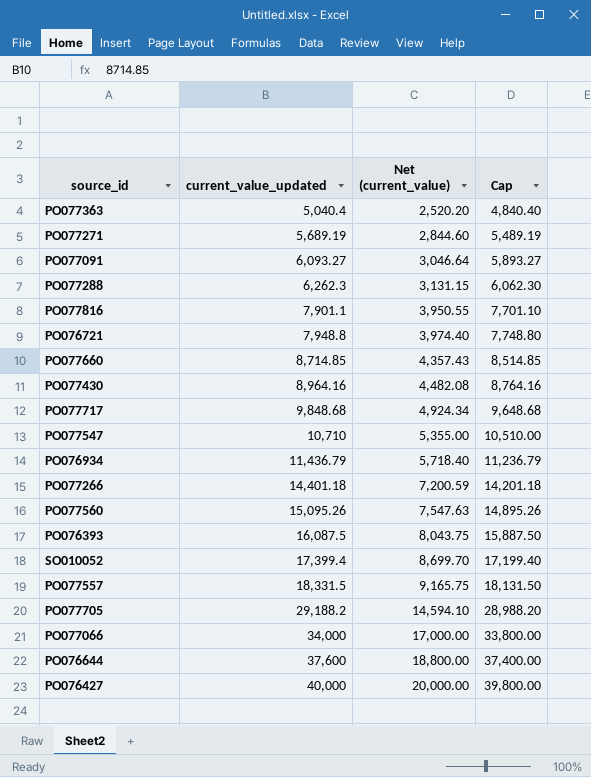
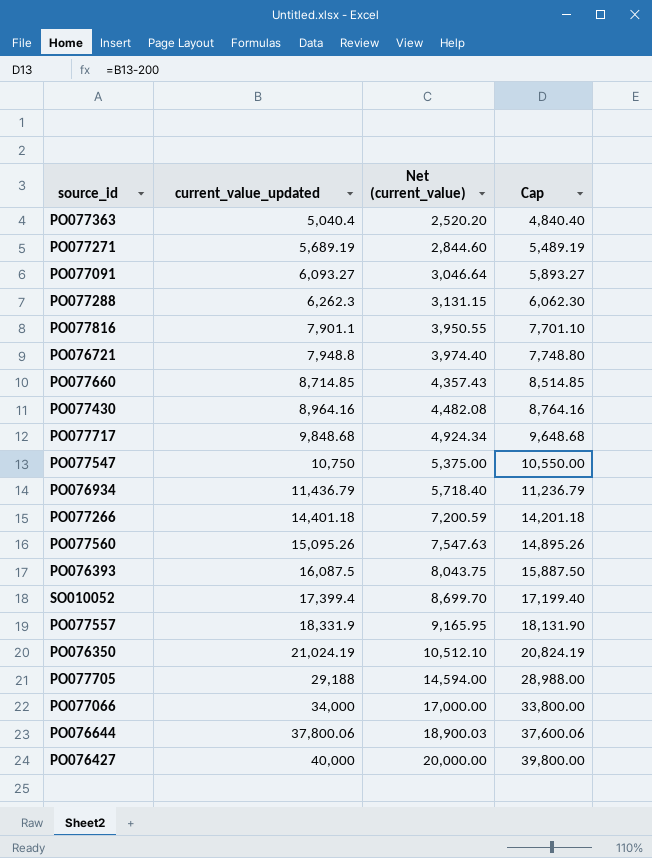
PO077547 | current_value_updated: 10,710 -> 10,750
PO077547 | Net (current_value): 5,355.00 -> 5,375.00
PO077547 | Cap: 10,510.00 -> 10,550.00
PO077557 | current_value_updated: 18,331.5 -> 18,331.9
PO077557 | Net (current_value): 9,165.75 -> 9,165.95
PO077557 | Cap: 18,131.50 -> 18,131.90
row PO076350: none -> 21,024.19 | 10,512.10 | 20,824.19
PO077705 | current_value_updated: 29,188.2 -> 29,188
PO077705 | Net (current_value): 14,594.10 -> 14,594.00
PO077705 | Cap: 28,988.20 -> 28,988.00
PO076644 | current_value_updated: 37,600 -> 37,800.06
PO076644 | Net (current_value): 18,800.00 -> 18,900.03
PO076644 | Cap: 37,400.00 -> 37,600.06

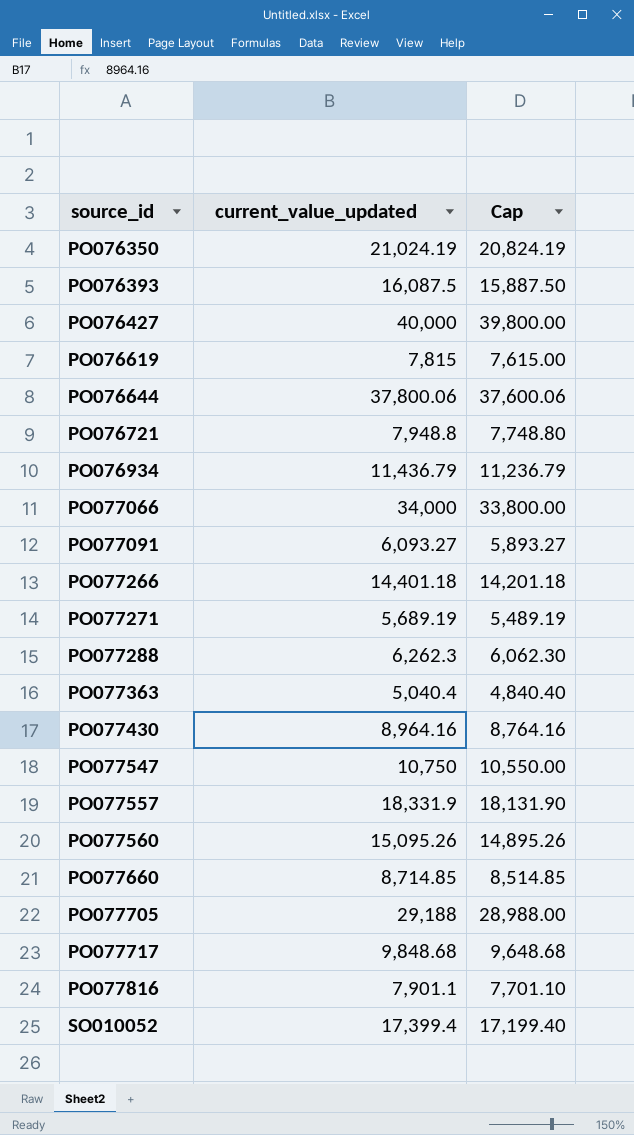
row order: current_value_updated ascending -> source_id ascending
column Net (current_value) | formula: [current_value_updated] * 0.5 -> none
row PO076619: none -> 7,815 | 7,615.00

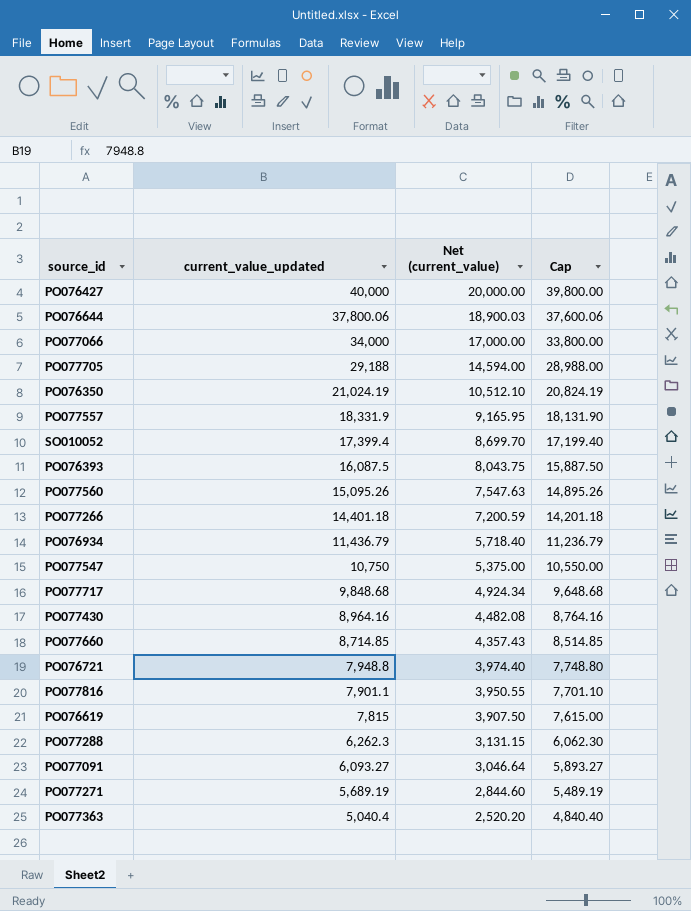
row order: source_id ascending -> current_value_updated descending
column Net (current_value) | formula: none -> [current_value_updated] * 0.5

